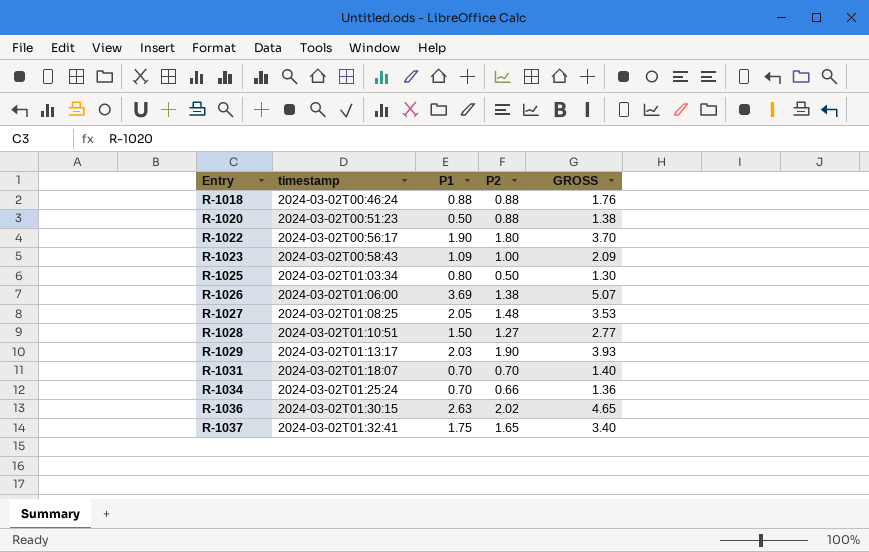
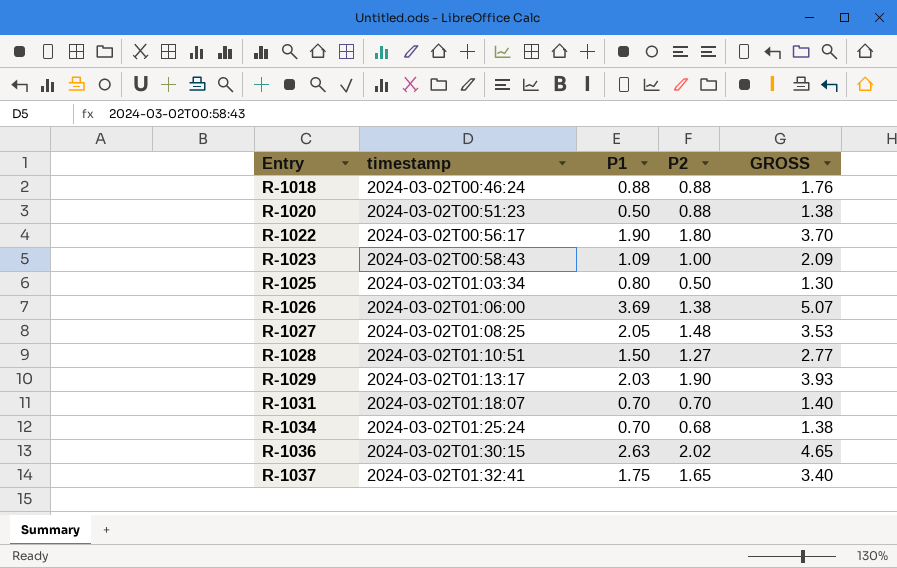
R-1034 | P2: 0.66 -> 0.68
R-1034 | GROSS: 1.36 -> 1.38

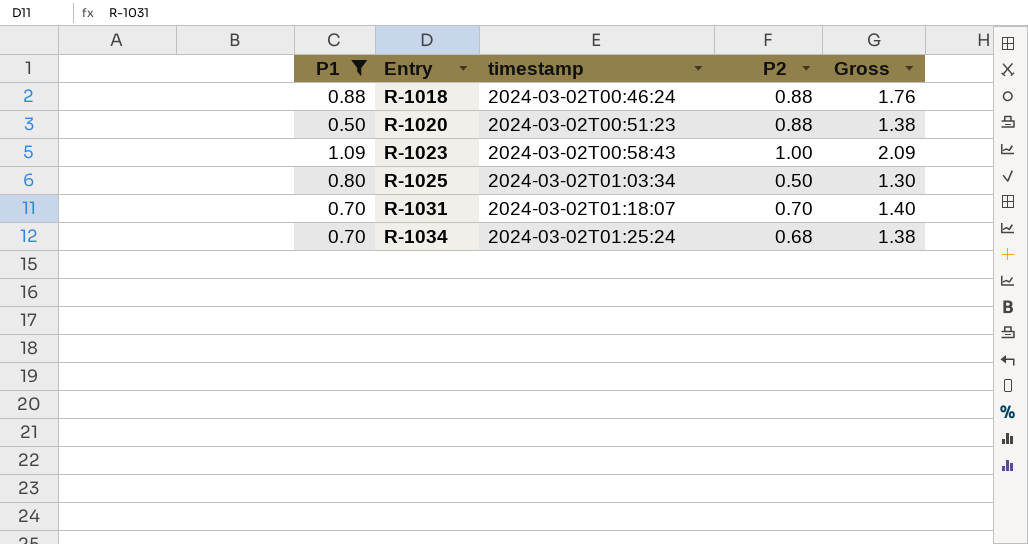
filter: none -> P1 <= 1.09
column P1 | position: 3 -> 1
column name: GROSS -> Gross

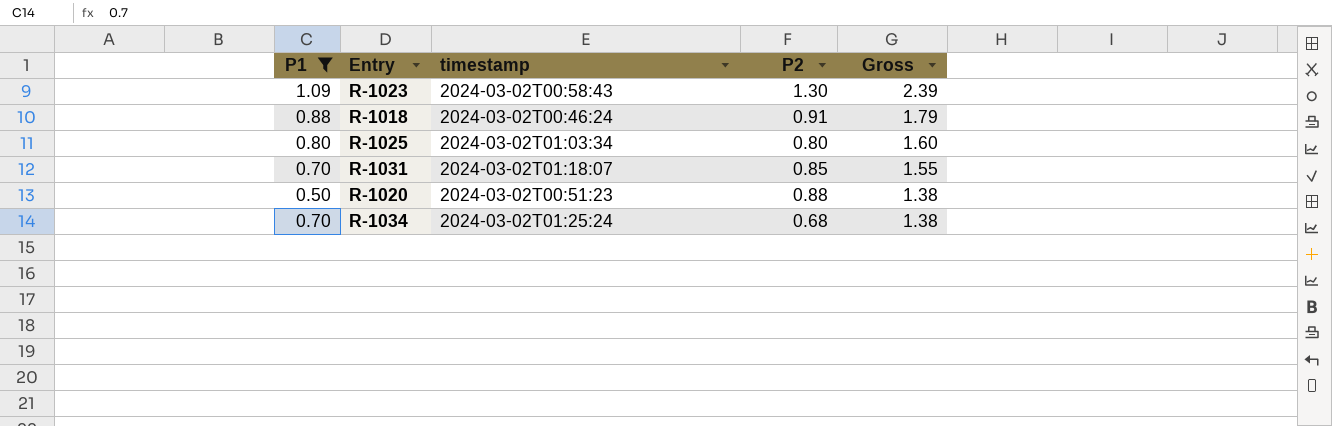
row order: Entry ascending -> Gross descending
R-1023 | P2: 1.00 -> 1.30
R-1023 | Gross: 2.09 -> 2.39
R-1018 | P2: 0.88 -> 0.91
R-1018 | Gross: 1.76 -> 1.79
R-1025 | P2: 0.50 -> 0.80
R-1025 | Gross: 1.30 -> 1.60
R-1031 | P2: 0.70 -> 0.85
R-1031 | Gross: 1.40 -> 1.55

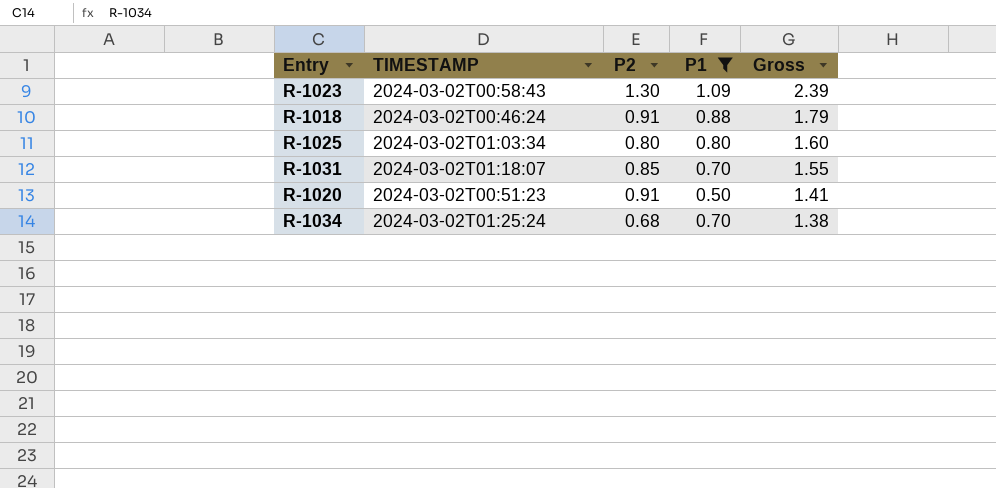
column name: timestamp -> TIMESTAMP
column P1 | position: 1 -> 4
R-1020 | P2: 0.88 -> 0.91
R-1020 | Gross: 1.38 -> 1.41

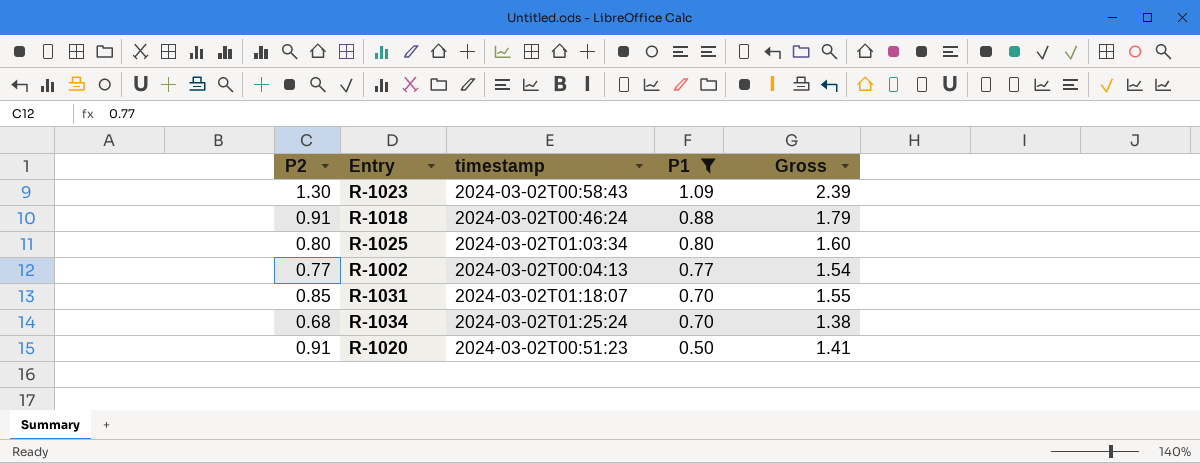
row order: Gross descending -> P1 descending
column P2 | position: 3 -> 1
column name: TIMESTAMP -> timestamp
row R-1002: none -> 0.77 | 2024-03-02T00:04:13 | 0.77 | 1.54

